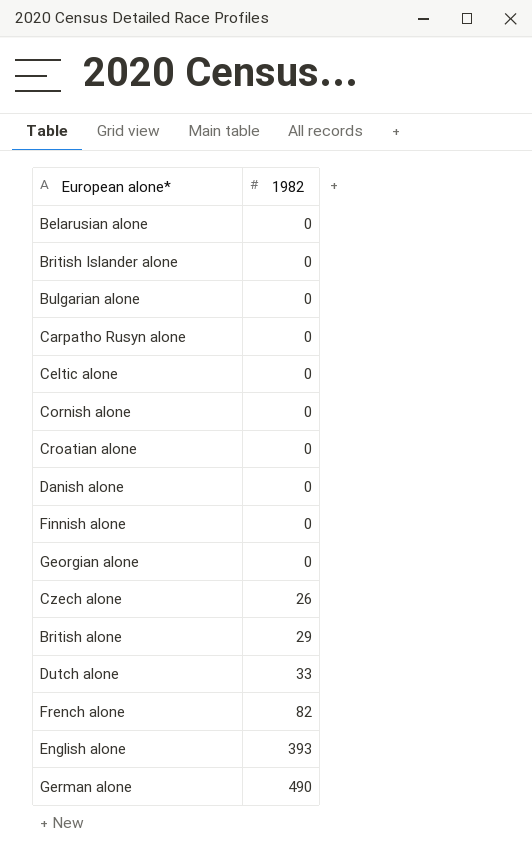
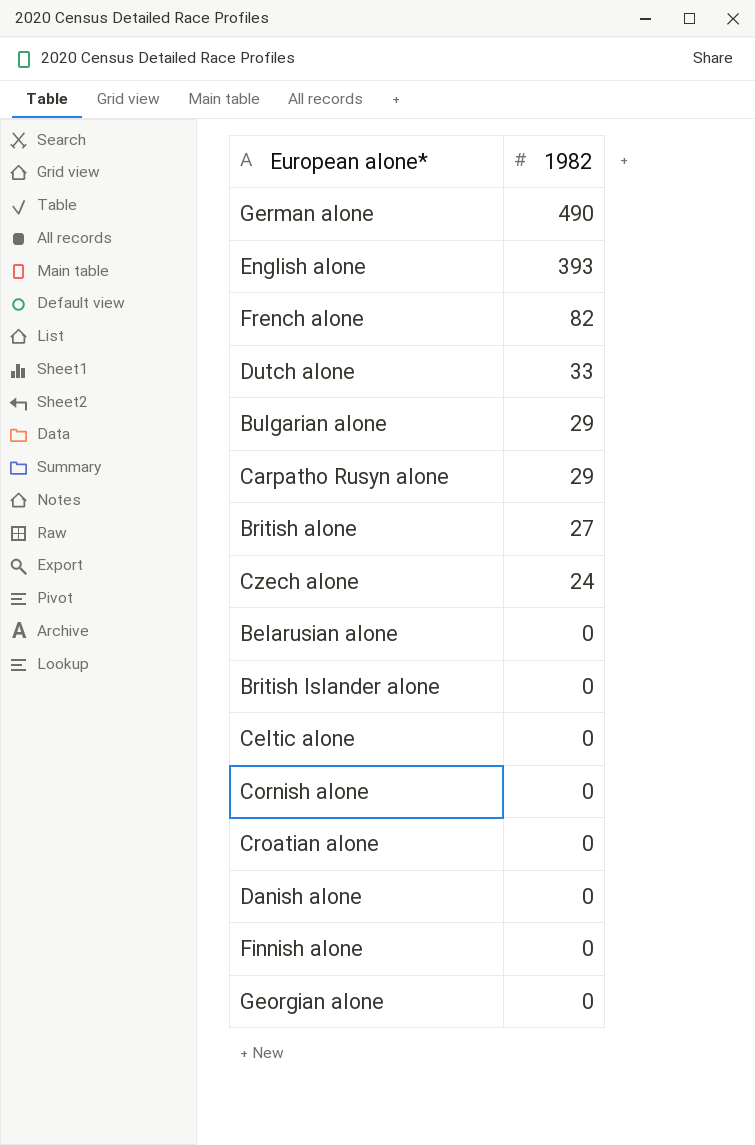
row order: 1982 ascending -> 1982 descending
Bulgarian alone | 1982: 0 -> 29
Carpatho Rusyn alone | 1982: 0 -> 29
British alone | 1982: 29 -> 27
Czech alone | 1982: 26 -> 24

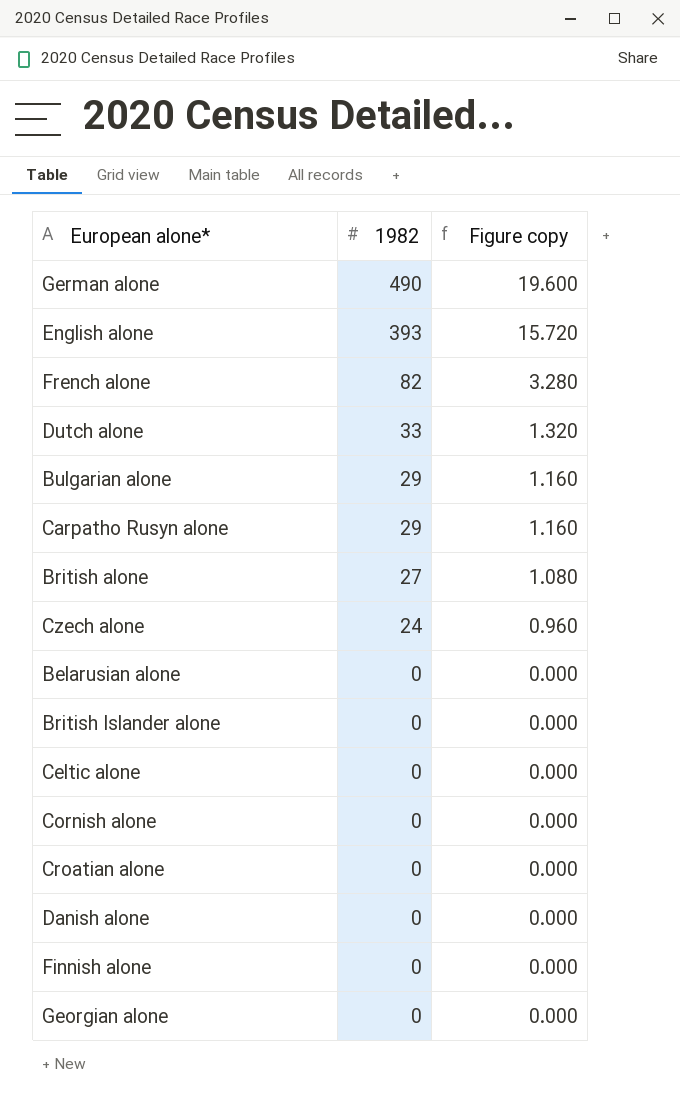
column Figure copy | formula: none -> [1982] * 0.04

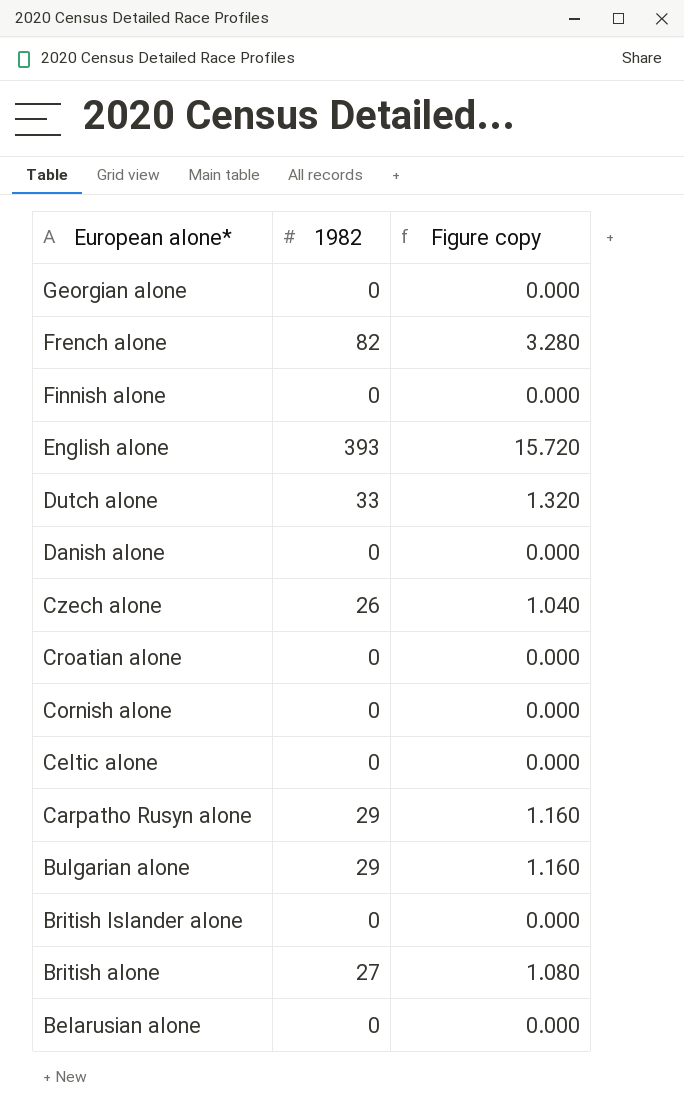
row order: 1982 descending -> European alone* descending
row German alone: 490 | 19.600 -> none
Czech alone | 1982: 24 -> 26
Czech alone | Figure copy: 0.960 -> 1.040

